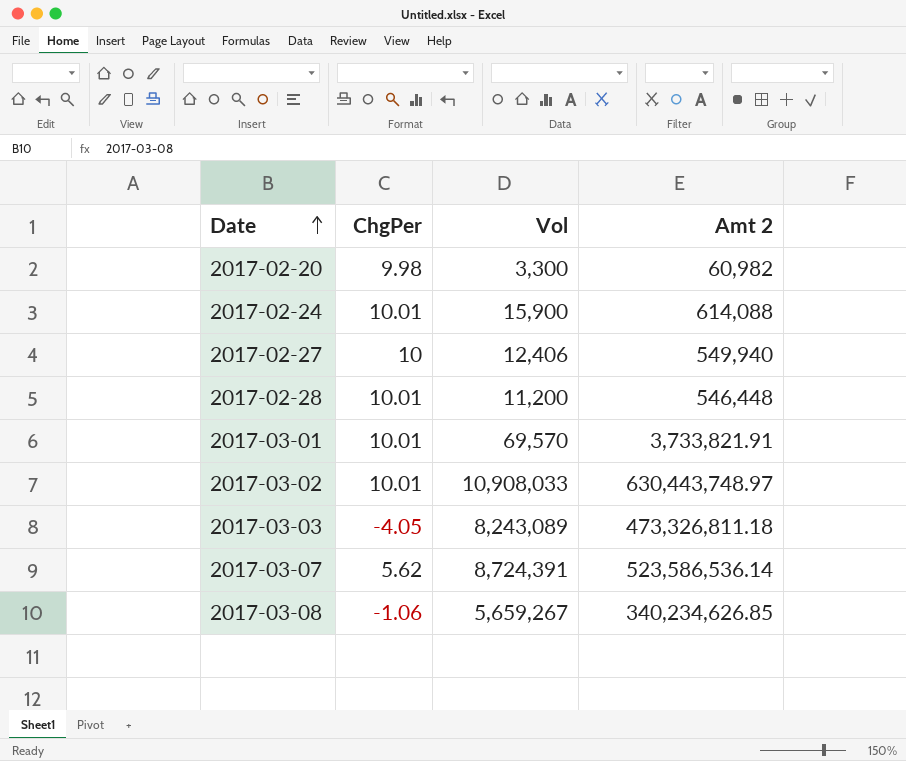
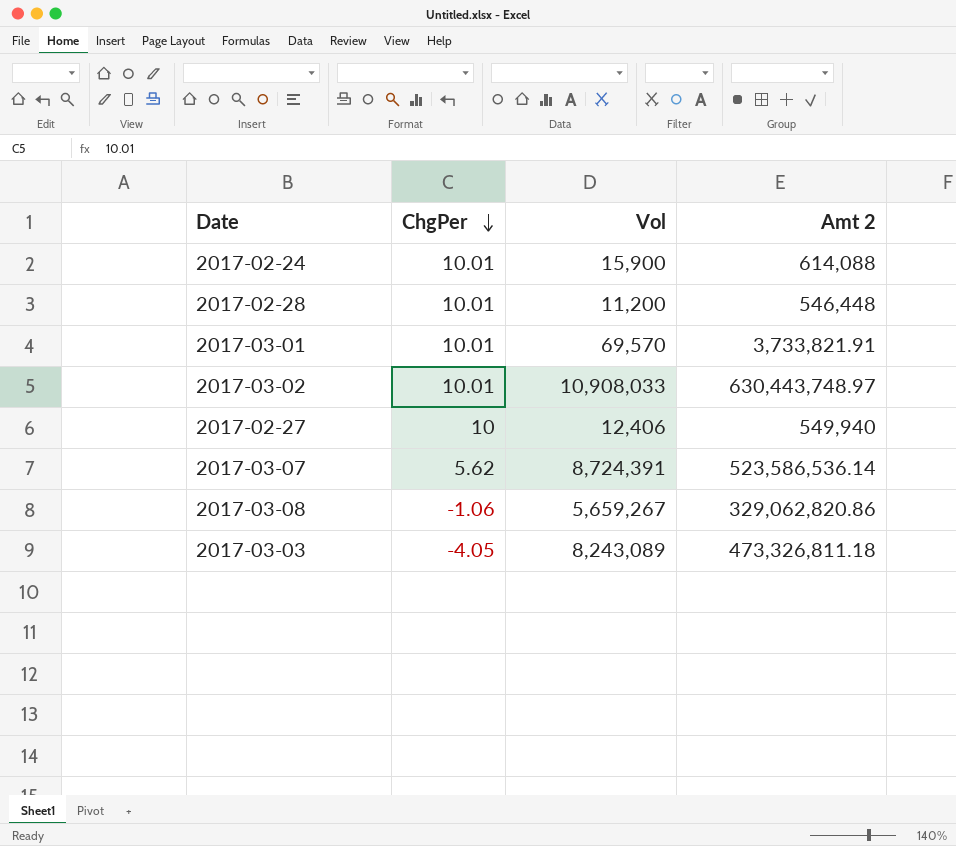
row order: Date ascending -> ChgPer descending
row 2017-02-20: 9.98 | 3,300 | 60,982 -> none
2017-03-08 | Amt 2: 340,234,626.85 -> 329,062,820.86

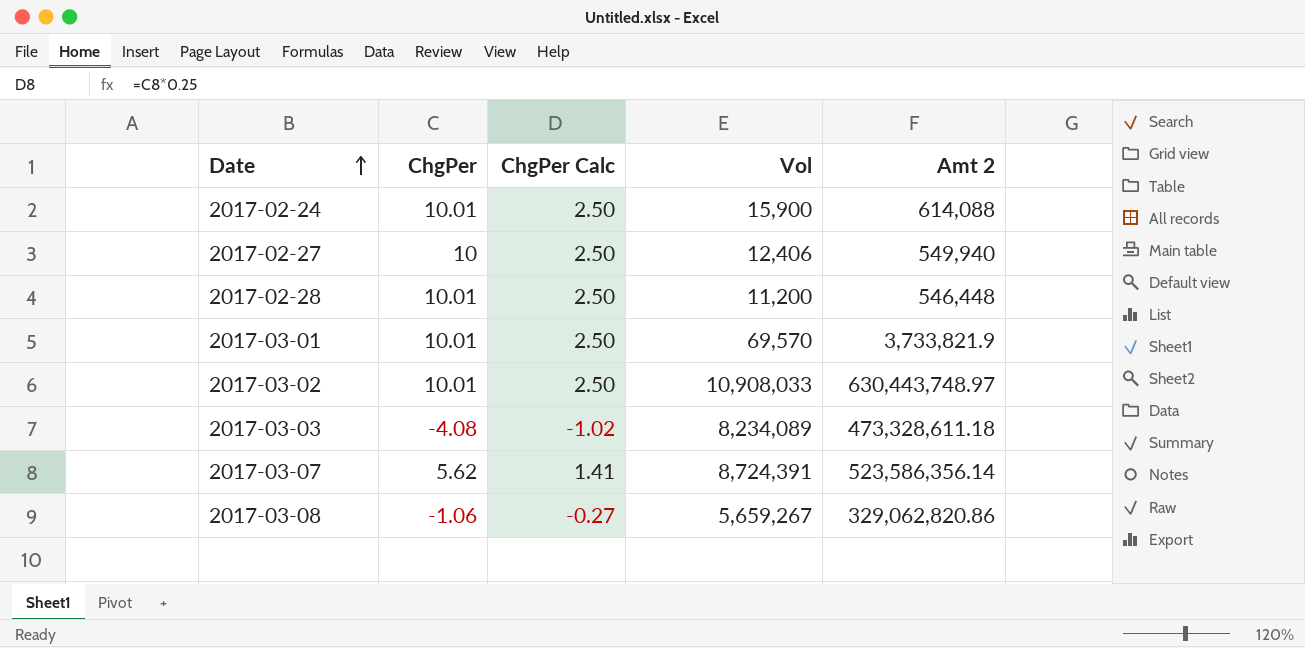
row order: ChgPer descending -> Date ascending
column ChgPer Calc | formula: none -> [ChgPer] * 0.25
2017-03-01 | Amt 2: 3,733,821.91 -> 3,733,821.9
2017-03-03 | ChgPer: -4.05 -> -4.08
2017-03-03 | Vol: 8,243,089 -> 8,234,089
2017-03-03 | Amt 2: 473,326,811.18 -> 473,328,611.18
2017-03-07 | Amt 2: 523,586,536.14 -> 523,586,356.14

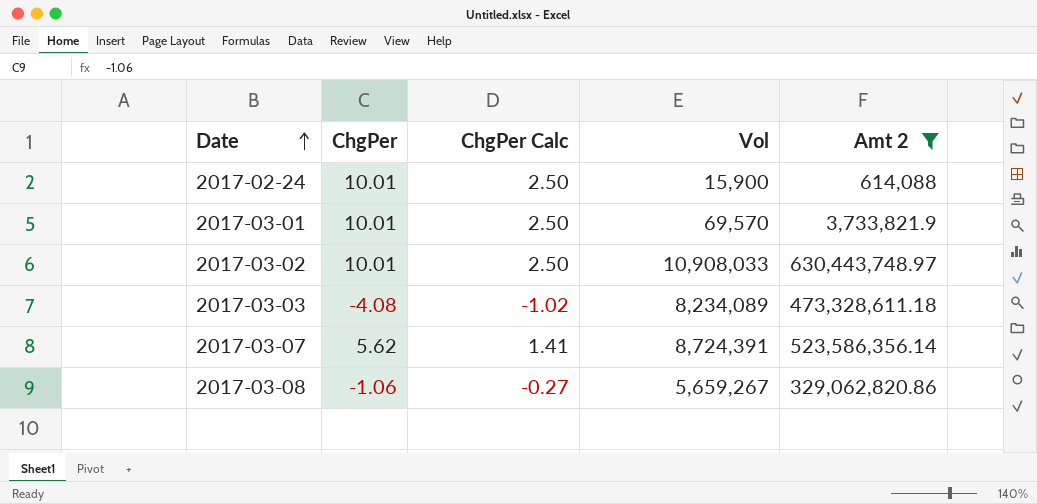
filter: none -> Amt 2 >= 614,088

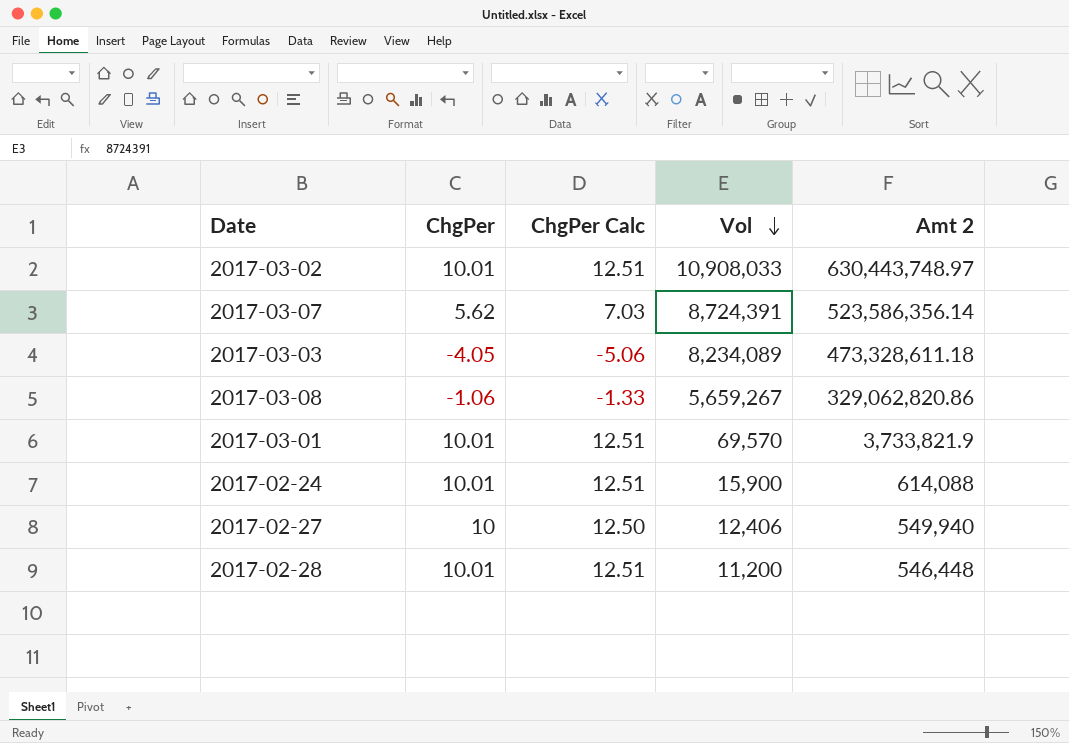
filter: Amt 2 >= 614,088 -> none
row order: Date ascending -> Vol descending
column ChgPer Calc | formula: [ChgPer] * 0.25 -> [ChgPer] * 1.25
2017-03-03 | ChgPer: -4.08 -> -4.05

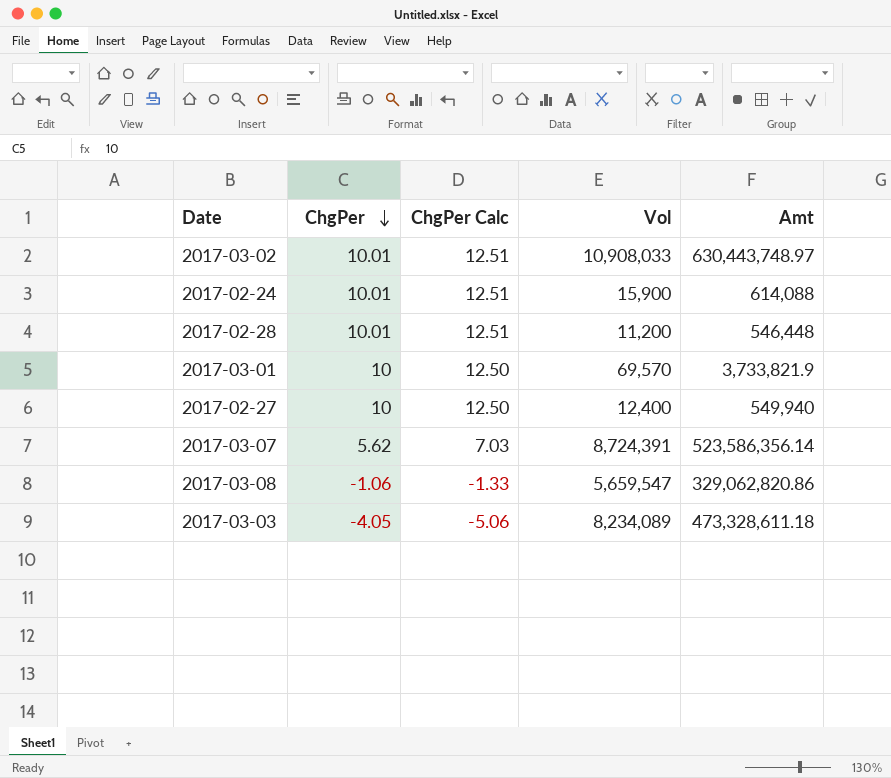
row order: Vol descending -> ChgPer descending
column name: Amt 2 -> Amt
2017-03-01 | ChgPer: 10.01 -> 10
2017-03-01 | ChgPer Calc: 12.51 -> 12.50
2017-02-27 | Vol: 12,406 -> 12,400
2017-03-08 | Vol: 5,659,267 -> 5,659,547

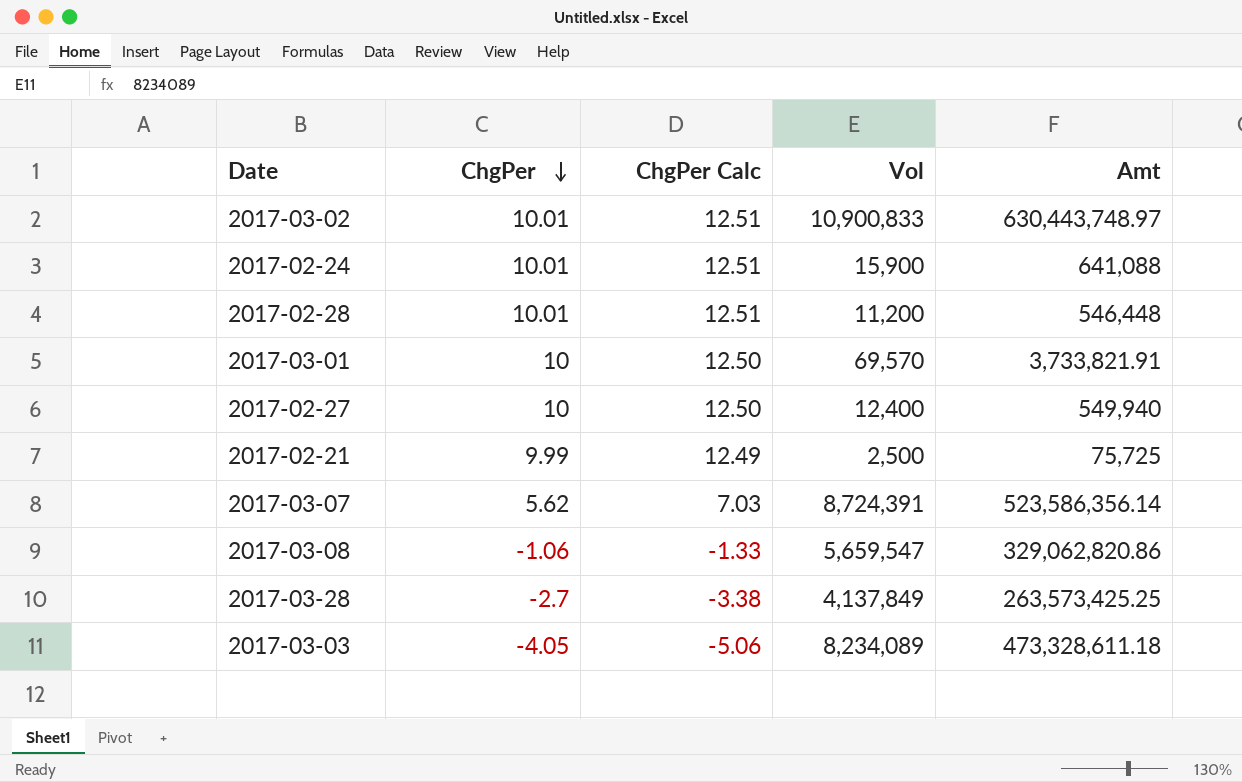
2017-03-02 | Vol: 10,908,033 -> 10,900,833
2017-02-24 | Amt: 614,088 -> 641,088
2017-03-01 | Amt: 3,733,821.9 -> 3,733,821.91
row 2017-02-21: none -> 9.99 | 12.49 | 2,500 | 75,725
row 2017-03-28: none -> -2.7 | -3.38 | 4,137,849 | 263,573,425.25

